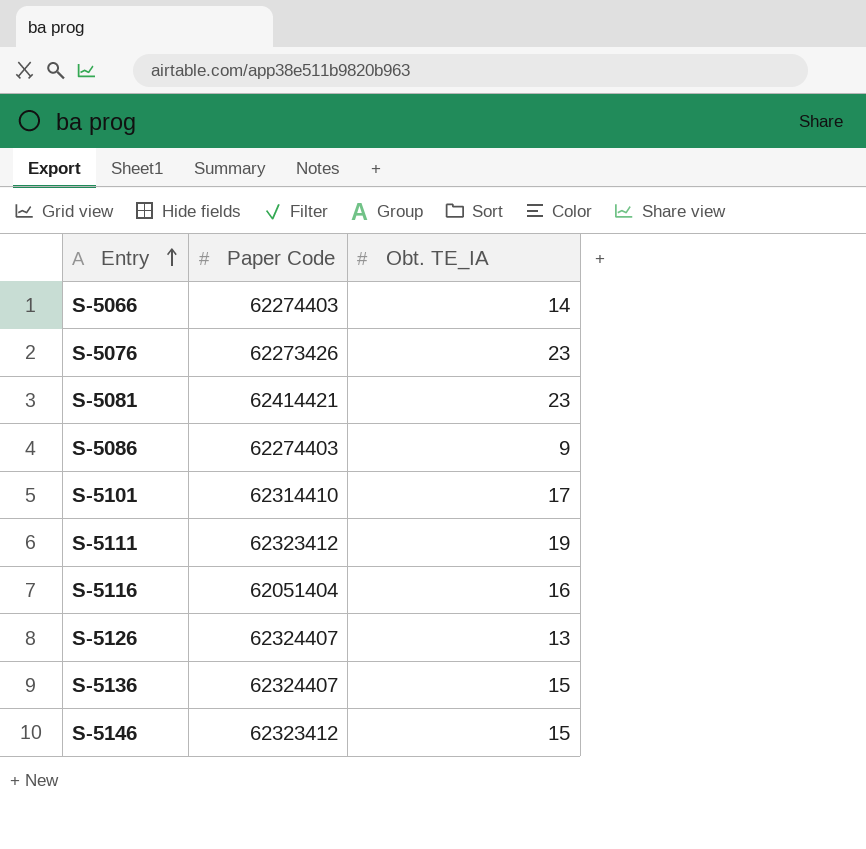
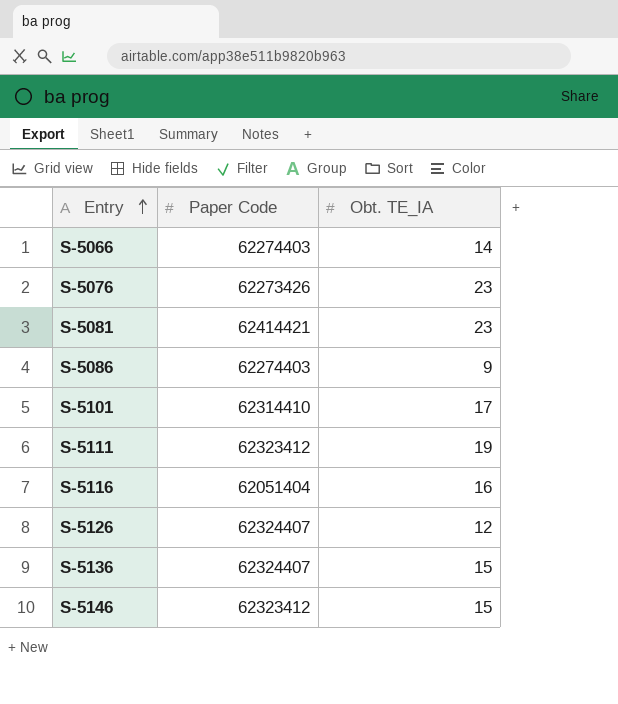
S-5126 | Obt. TE_IA: 13 -> 12

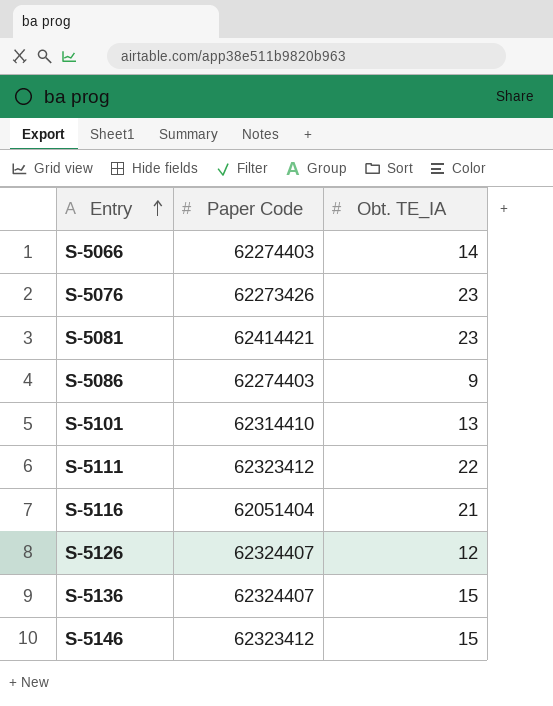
S-5101 | Obt. TE_IA: 17 -> 13
S-5111 | Obt. TE_IA: 19 -> 22
S-5116 | Obt. TE_IA: 16 -> 21

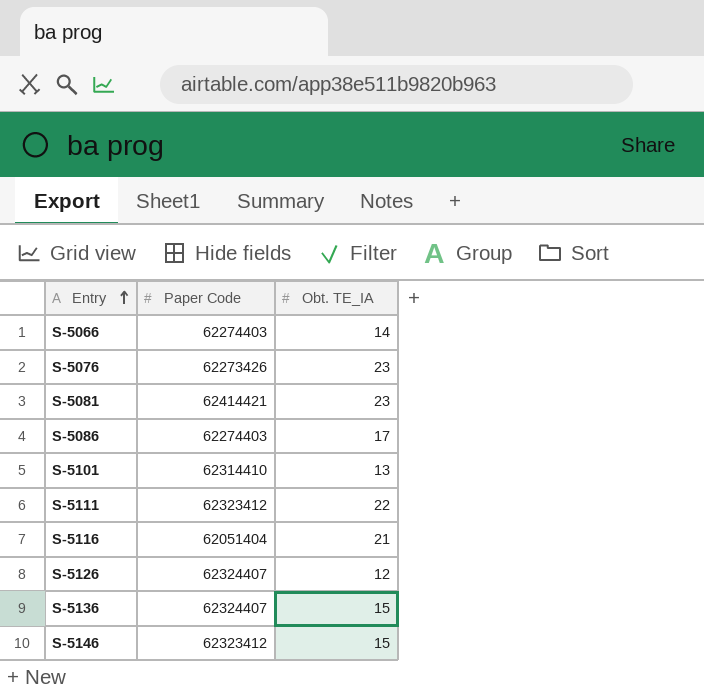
S-5086 | Obt. TE_IA: 9 -> 17

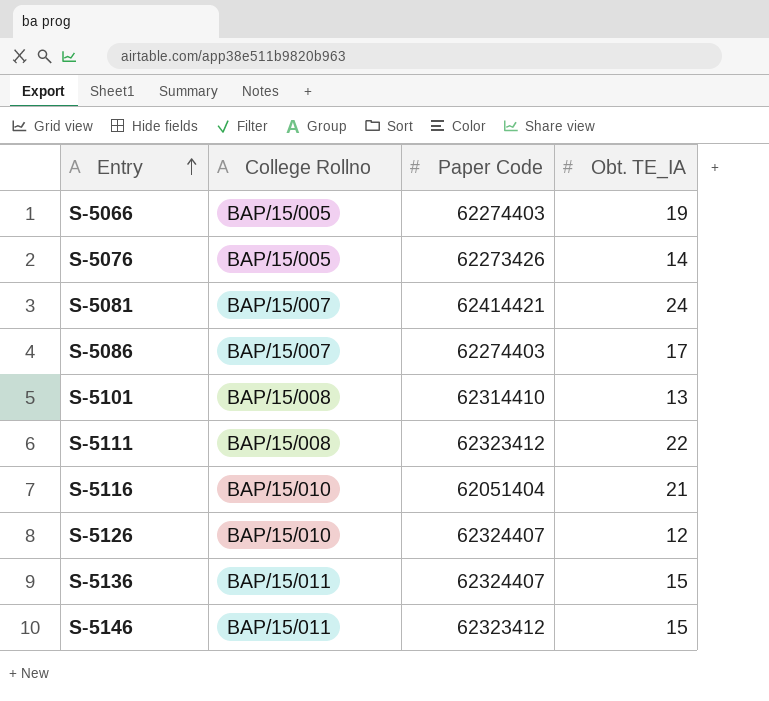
column College Rollno | position: none -> 2
S-5066 | Obt. TE_IA: 14 -> 19
S-5076 | Obt. TE_IA: 23 -> 14
S-5081 | Obt. TE_IA: 23 -> 24

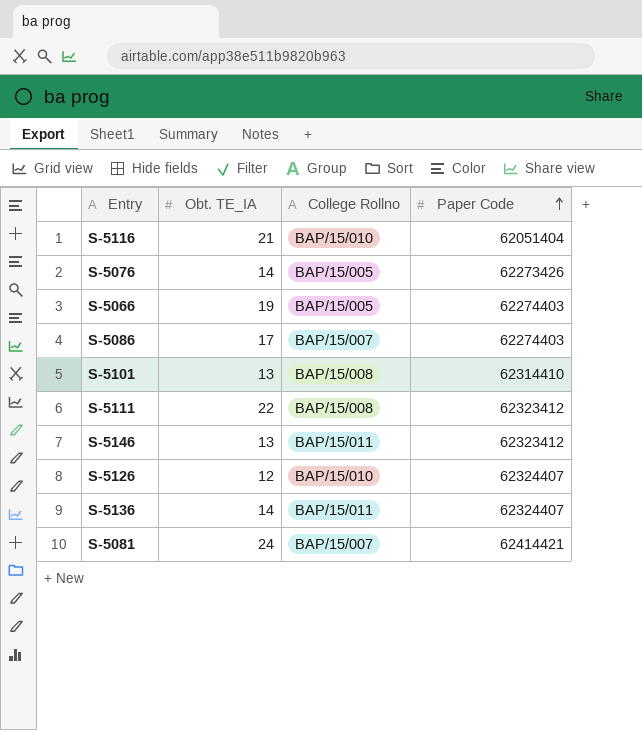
row order: Entry ascending -> Paper Code ascending
column Obt. TE_IA | position: 4 -> 2
S-5146 | Obt. TE_IA: 15 -> 13
S-5136 | Obt. TE_IA: 15 -> 14

